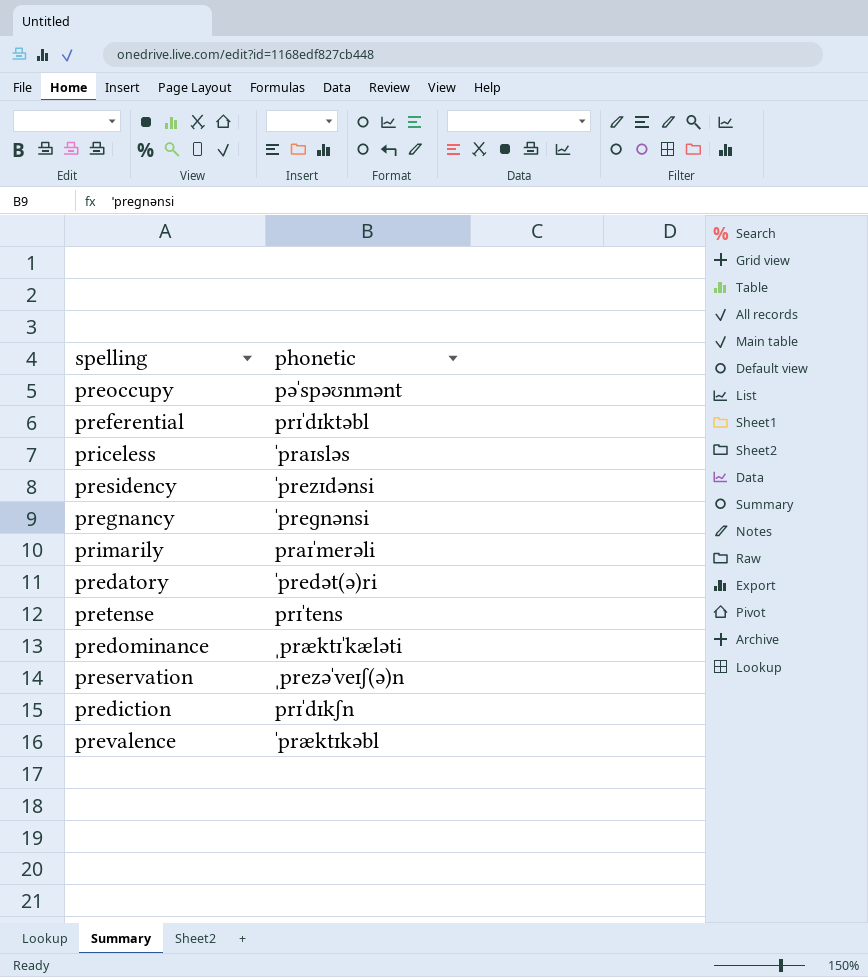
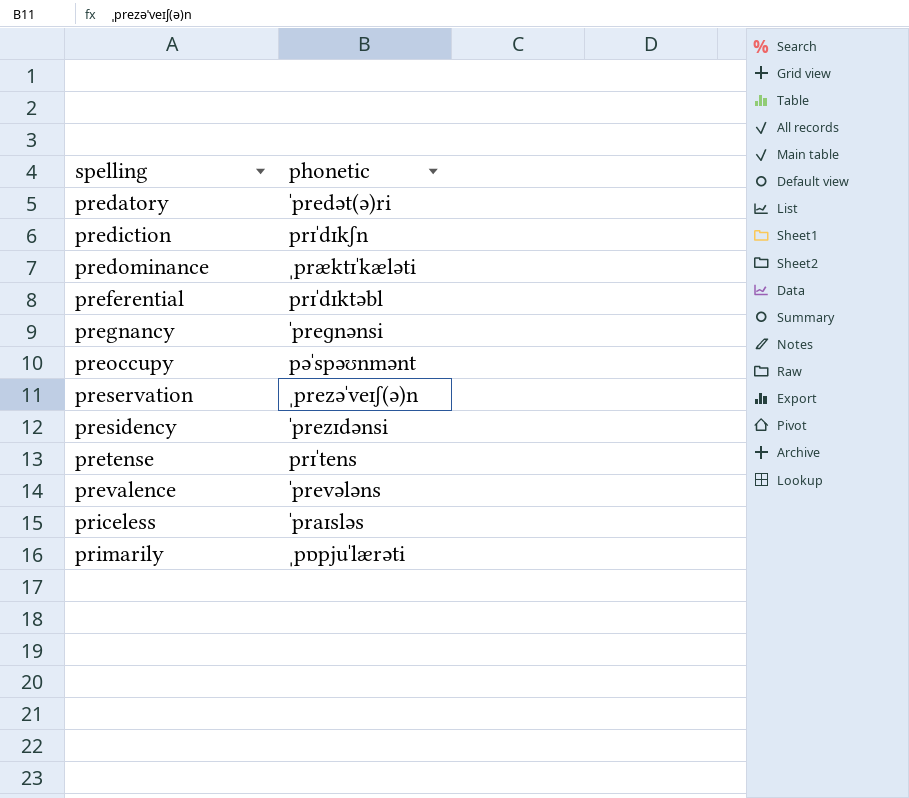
row order: none -> spelling ascending
prevalence | phonetic: ˈpræktɪkəbl -> ˈprevələns
primarily | phonetic: praɪˈmerəli -> ˌpɒpjuˈlærəti

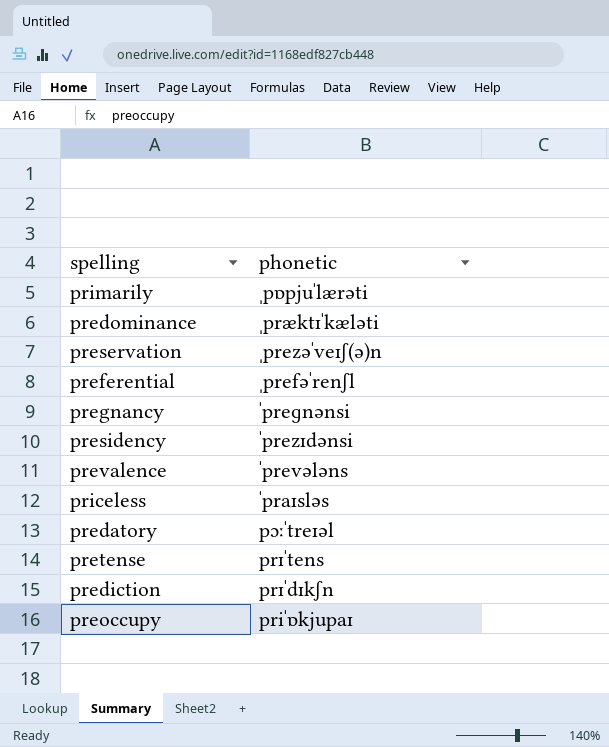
row order: spelling ascending -> phonetic descending
preferential | phonetic: prɪˈdɪktəbl -> ˌprefəˈrenʃl
predatory | phonetic: ˈpredət(ə)ri -> pɔːˈtreɪəl
preoccupy | phonetic: pəˈspəʊnmənt -> priˈɒkjupaɪ

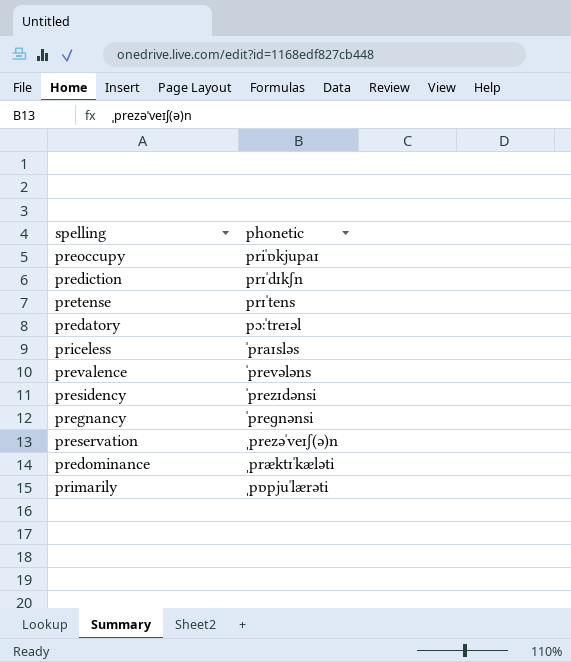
row order: phonetic descending -> phonetic ascending
row preferential: ˌprefəˈrenʃl -> none

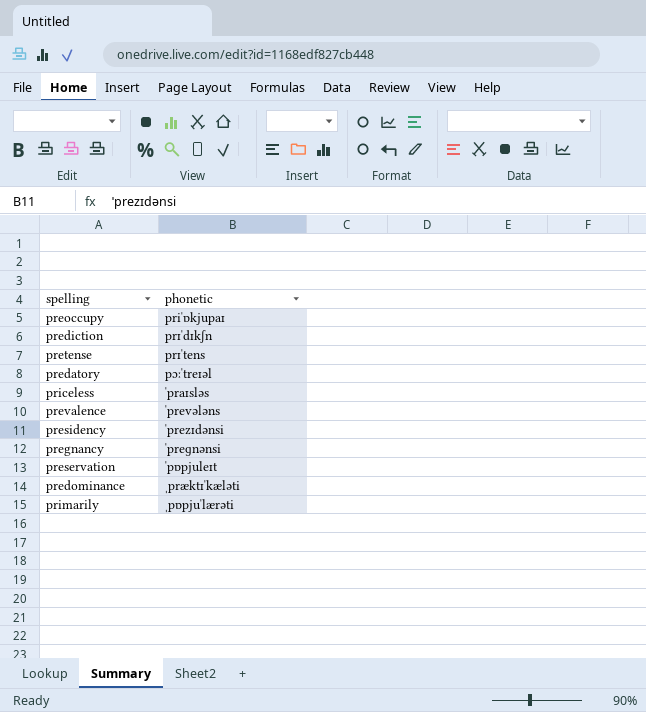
preservation | phonetic: ˌprezəˈveɪʃ(ə)n -> ˈpɒpjuleɪt

